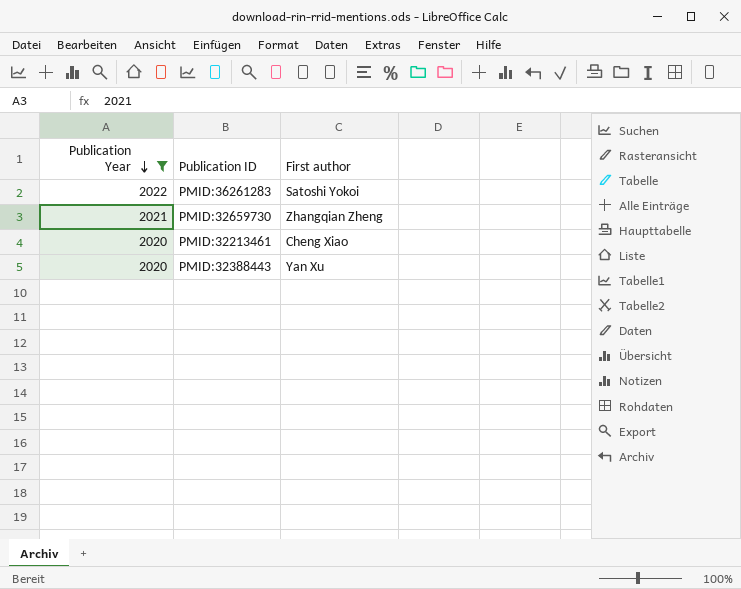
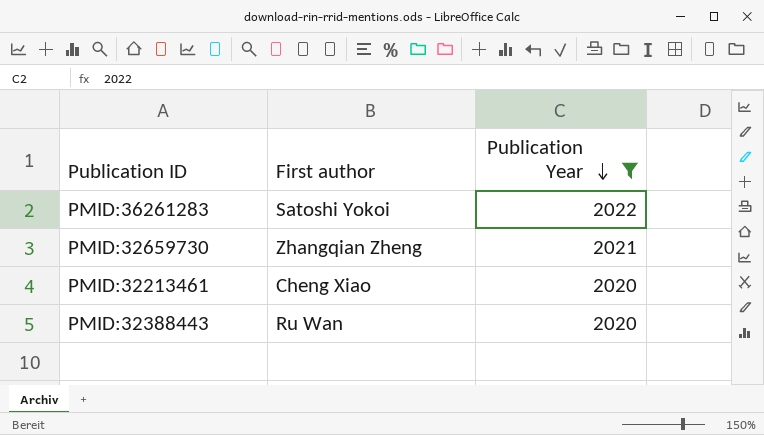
column Publication Year | position: 1 -> 3
PMID:32388443 | First author: Yan Xu -> Ru Wan

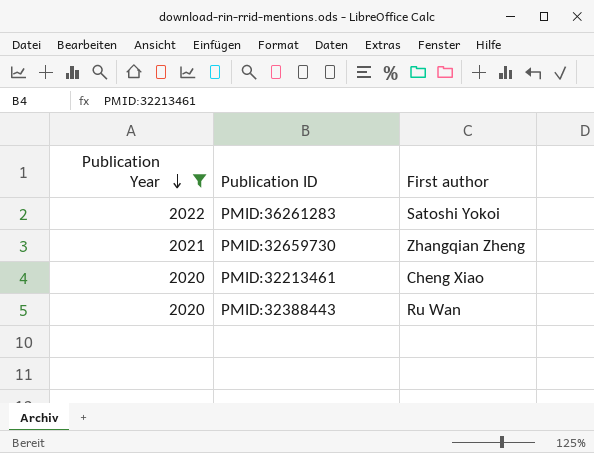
column Publication Year | position: 3 -> 1

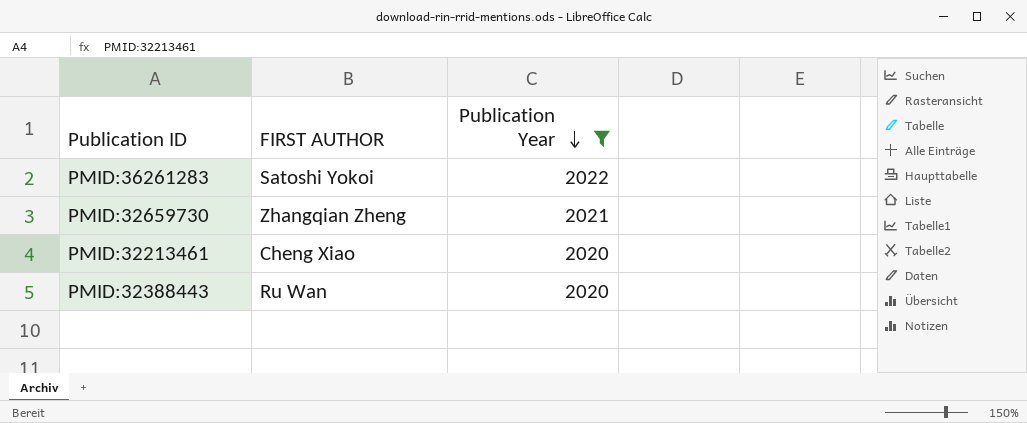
column name: First author -> FIRST AUTHOR
column Publication Year | position: 1 -> 3

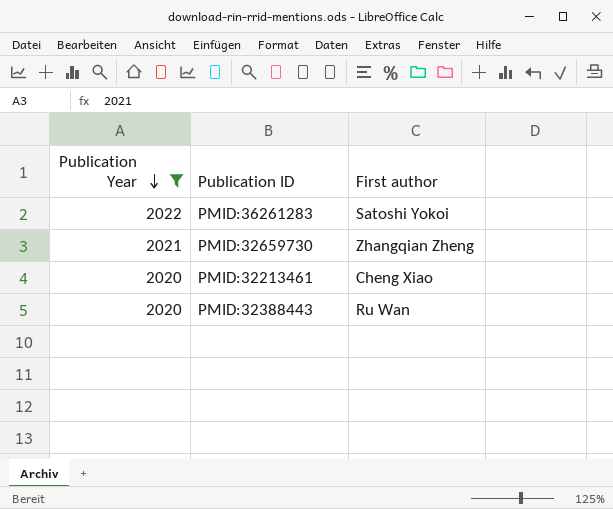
column Publication Year | position: 3 -> 1
column name: FIRST AUTHOR -> First author

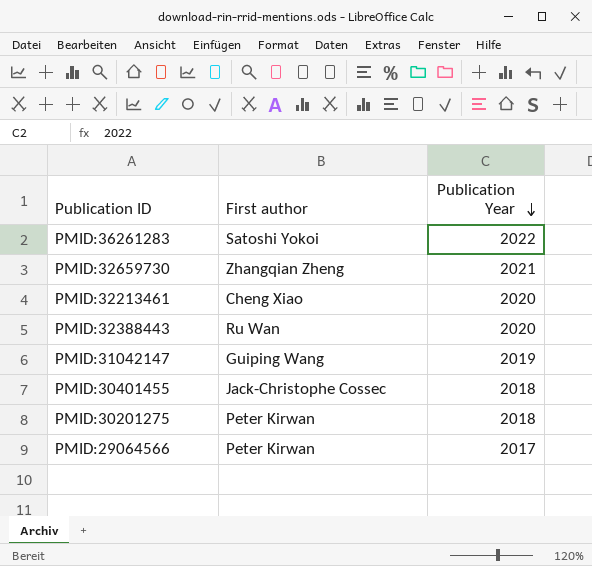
filter: Publication Year >= 2020 -> none
column Publication Year | position: 1 -> 3

